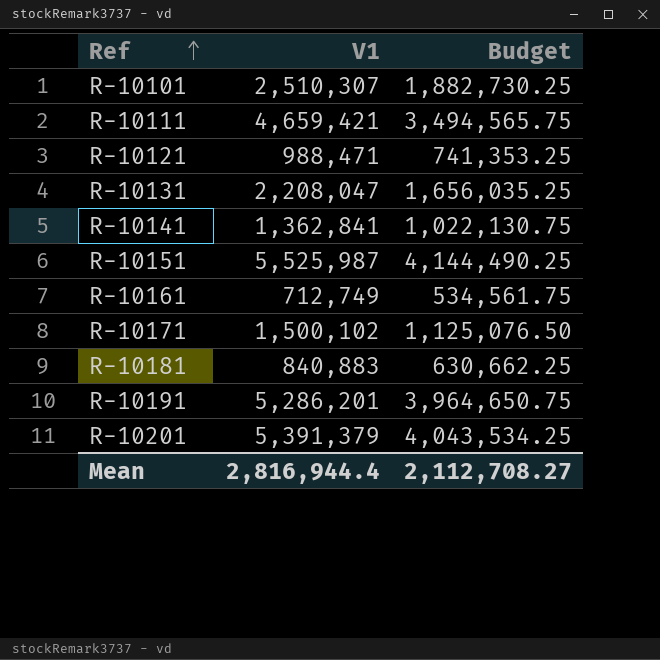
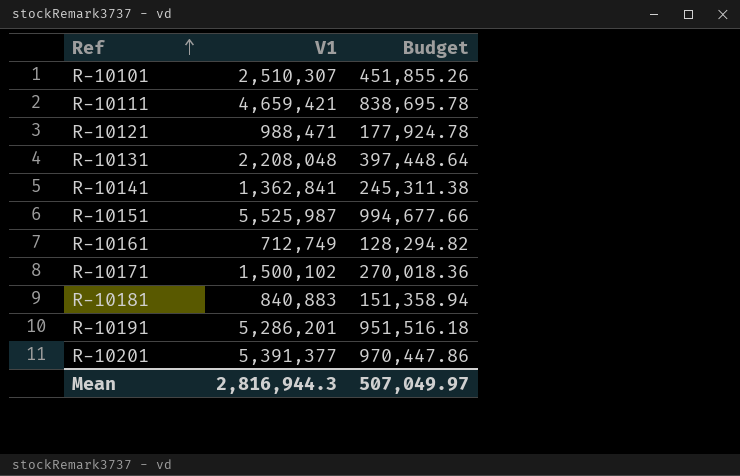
column Budget | formula: [V1] * 0.75 -> [V1] * 0.18
R-10131 | V1: 2,208,047 -> 2,208,048
R-10201 | V1: 5,391,379 -> 5,391,377
Mean | V1: 2,816,944.4 -> 2,816,944.3
Mean | Budget: 2,112,708.27 -> 507,049.97

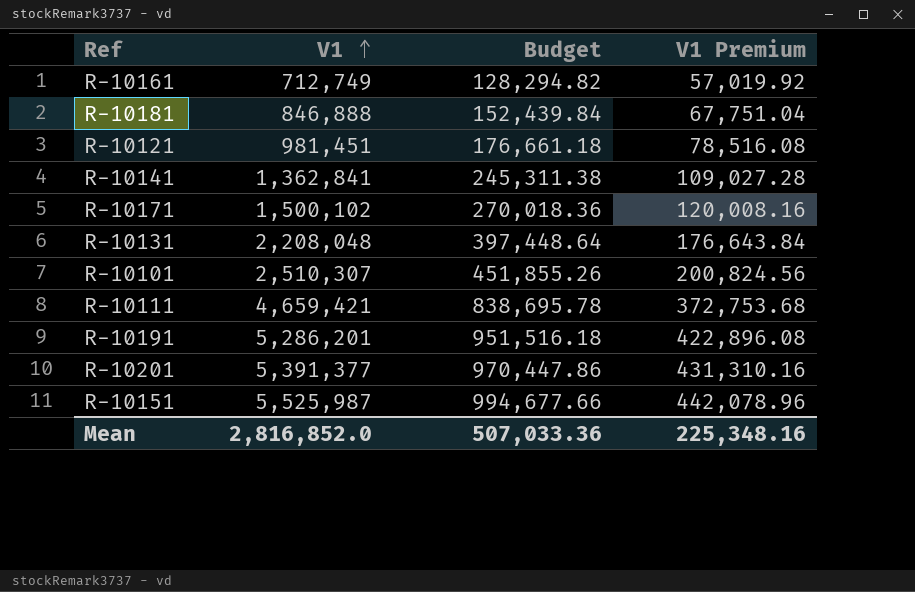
row order: Ref ascending -> V1 ascending
column V1 Premium | formula: none -> [V1] * 0.08
R-10181 | V1: 840,883 -> 846,888
R-10181 | Budget: 151,358.94 -> 152,439.84
R-10121 | V1: 988,471 -> 981,451
R-10121 | Budget: 177,924.78 -> 176,661.18
Mean | V1: 2,816,944.3 -> 2,816,852.0
Mean | Budget: 507,049.97 -> 507,033.36

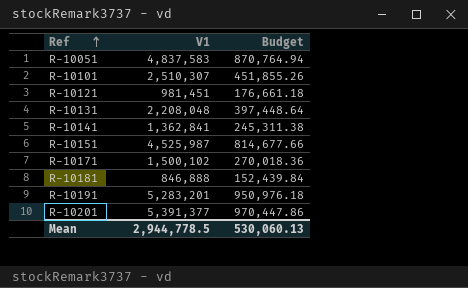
row order: V1 ascending -> Ref ascending
column V1 Premium | formula: [V1] * 0.08 -> none
row R-10161: 712,749 | 128,294.82 | 57,019.92 -> none
row R-10111: 4,659,421 | 838,695.78 | 372,753.68 -> none
row R-10051: none -> 4,837,583 | 870,764.94
R-10151 | V1: 5,525,987 -> 4,525,987
R-10151 | Budget: 994,677.66 -> 814,677.66
R-10191 | V1: 5,286,201 -> 5,283,201
R-10191 | Budget: 951,516.18 -> 950,976.18
Mean | V1: 2,816,852.0 -> 2,944,778.5
Mean | Budget: 507,033.36 -> 530,060.13

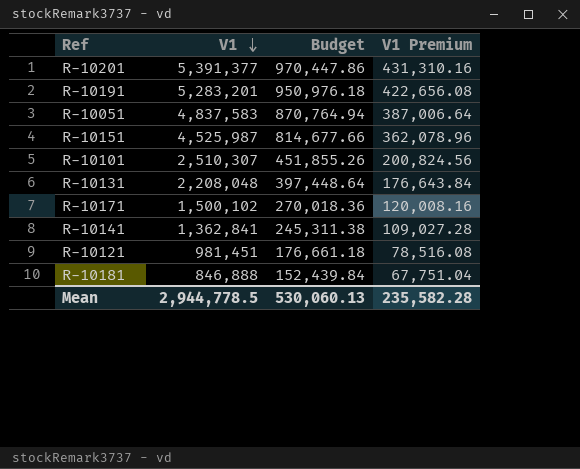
row order: Ref ascending -> V1 descending
column V1 Premium | formula: none -> [V1] * 0.08

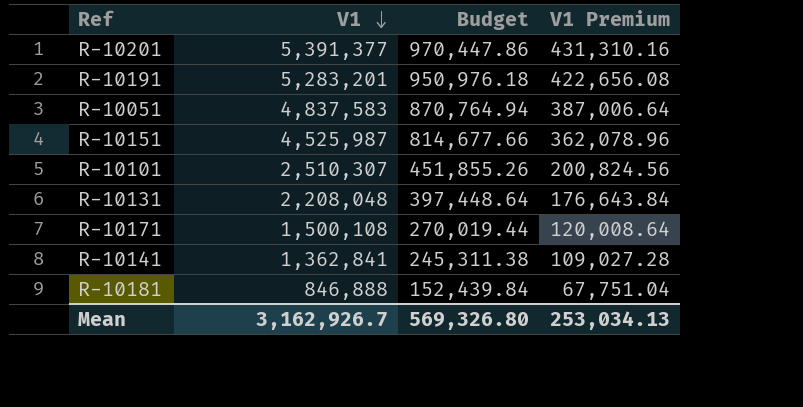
row R-10121: 981,451 | 176,661.18 | 78,516.08 -> none
R-10171 | V1: 1,500,102 -> 1,500,108
R-10171 | Budget: 270,018.36 -> 270,019.44
R-10171 | V1 Premium: 120,008.16 -> 120,008.64
Mean | V1: 2,944,778.5 -> 3,162,926.7
Mean | Budget: 530,060.13 -> 569,326.80
Mean | V1 Premium: 235,582.28 -> 253,034.13

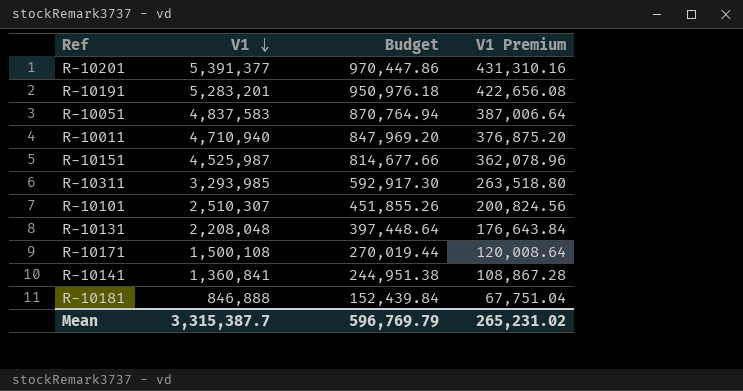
row R-10011: none -> 4,710,940 | 847,969.20 | 376,875.20
row R-10311: none -> 3,293,985 | 592,917.30 | 263,518.80
R-10141 | V1: 1,362,841 -> 1,360,841
R-10141 | Budget: 245,311.38 -> 244,951.38
R-10141 | V1 Premium: 109,027.28 -> 108,867.28
Mean | V1: 3,162,926.7 -> 3,315,387.7
Mean | Budget: 569,326.80 -> 596,769.79
Mean | V1 Premium: 253,034.13 -> 265,231.02

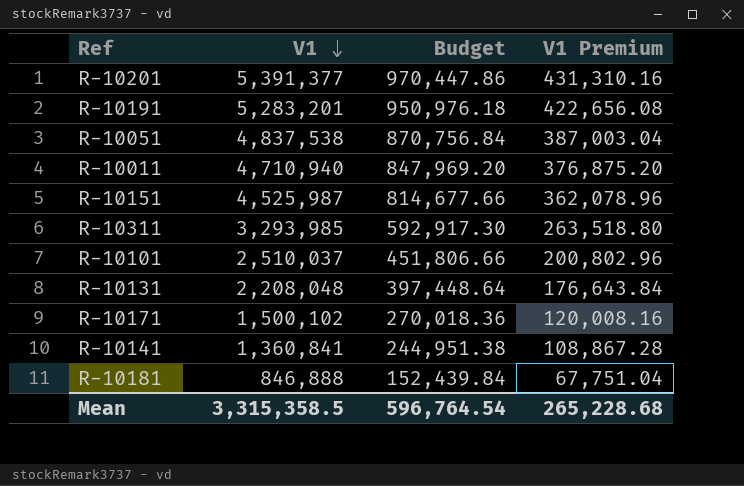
R-10051 | V1: 4,837,583 -> 4,837,538
R-10051 | Budget: 870,764.94 -> 870,756.84
R-10051 | V1 Premium: 387,006.64 -> 387,003.04
R-10101 | V1: 2,510,307 -> 2,510,037
R-10101 | Budget: 451,855.26 -> 451,806.66
R-10101 | V1 Premium: 200,824.56 -> 200,802.96
R-10171 | V1: 1,500,108 -> 1,500,102
R-10171 | Budget: 270,019.44 -> 270,018.36
R-10171 | V1 Premium: 120,008.64 -> 120,008.16
Mean | V1: 3,315,387.7 -> 3,315,358.5
Mean | Budget: 596,769.79 -> 596,764.54
Mean | V1 Premium: 265,231.02 -> 265,228.68

